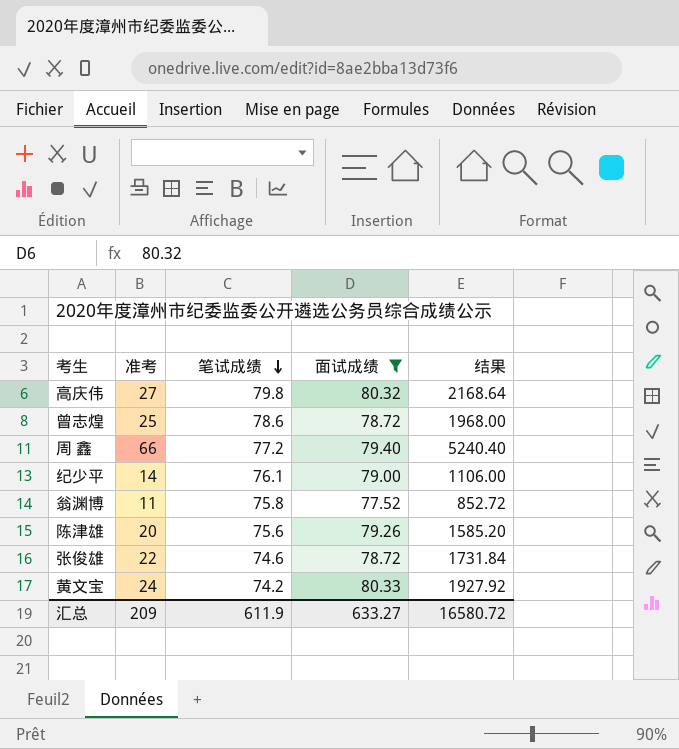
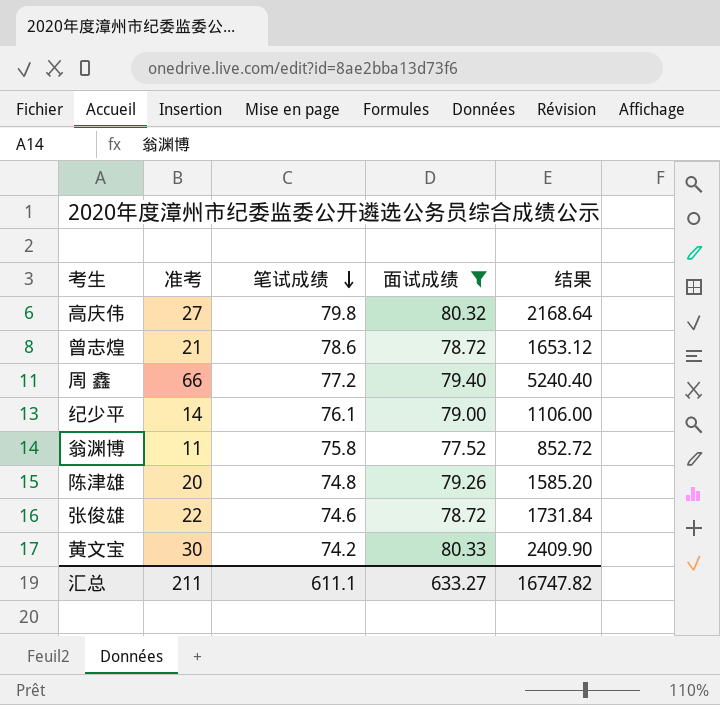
曾志煌 | 准考: 25 -> 21
曾志煌 | 结果: 1968.00 -> 1653.12
陈津雄 | 笔试成绩: 75.6 -> 74.8
黄文宝 | 准考: 24 -> 30
黄文宝 | 结果: 1927.92 -> 2409.90
汇总 | 准考: 209 -> 211
汇总 | 笔试成绩: 611.9 -> 611.1
汇总 | 结果: 16580.72 -> 16747.82

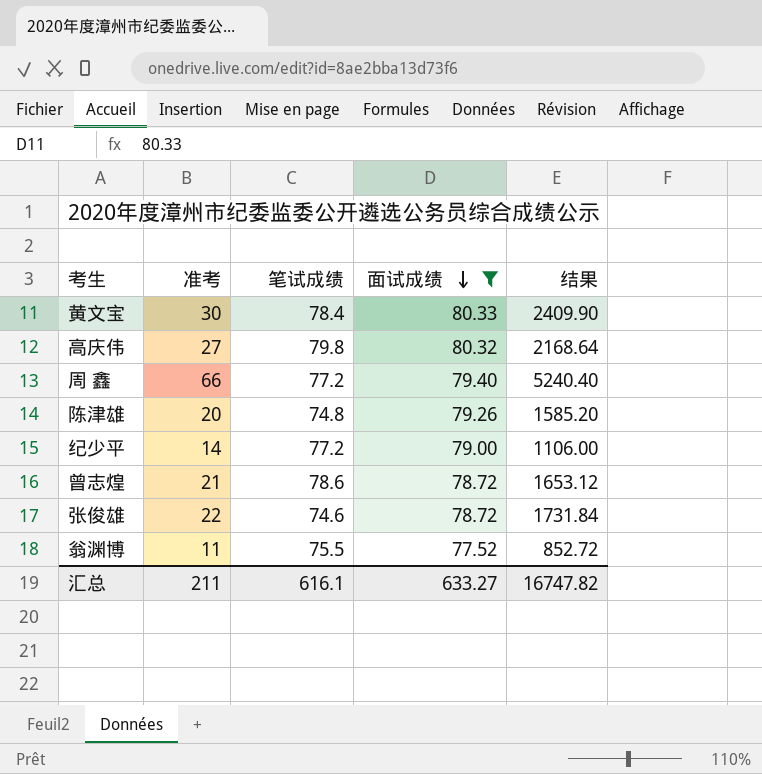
row order: 笔试成绩 descending -> 面试成绩 descending
黄文宝 | 笔试成绩: 74.2 -> 78.4
纪少平 | 笔试成绩: 76.1 -> 77.2
翁渊博 | 笔试成绩: 75.8 -> 75.5
汇总 | 笔试成绩: 611.1 -> 616.1

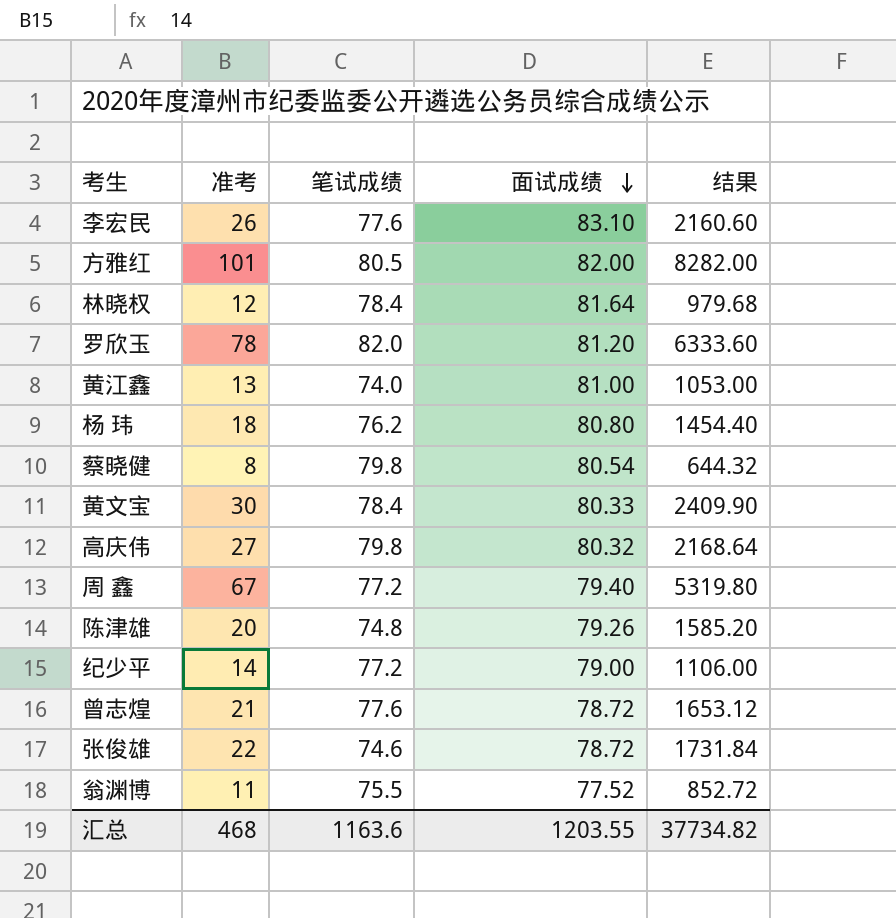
filter: 面试成绩 <= 80.33 -> none
周 鑫 | 准考: 66 -> 67
周 鑫 | 结果: 5240.40 -> 5319.80
曾志煌 | 笔试成绩: 78.6 -> 77.6
汇总 | 准考: 211 -> 468
汇总 | 笔试成绩: 616.1 -> 1163.6
汇总 | 面试成绩: 633.27 -> 1203.55
汇总 | 结果: 16747.82 -> 37734.82

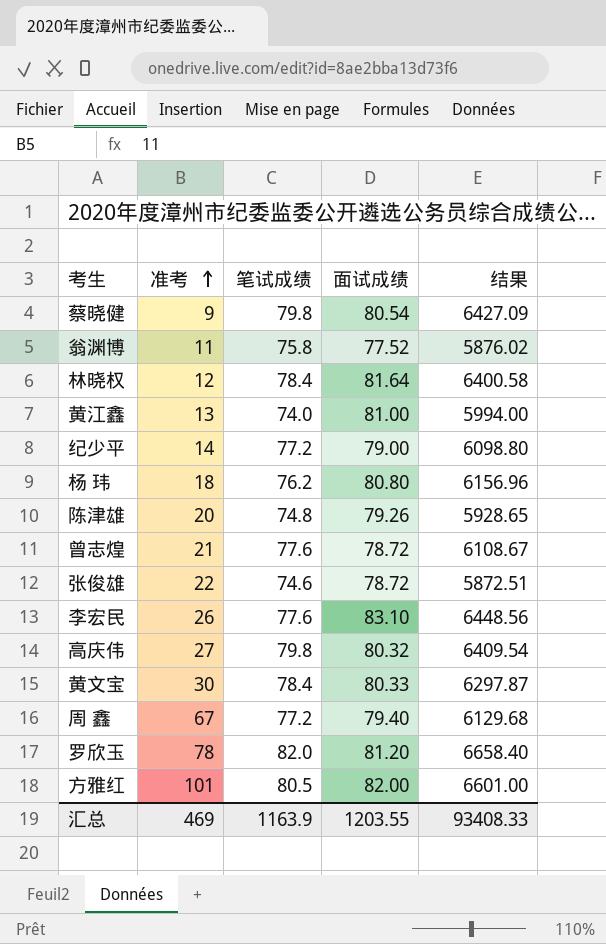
row order: 面试成绩 descending -> 准考 ascending
column 结果 | formula: [准考] * [面试成绩] -> [笔试成绩] * [面试成绩]
蔡晓健 | 准考: 8 -> 9
翁渊博 | 笔试成绩: 75.5 -> 75.8
汇总 | 准考: 468 -> 469
汇总 | 笔试成绩: 1163.6 -> 1163.9
汇总 | 结果: 37734.82 -> 93408.33

